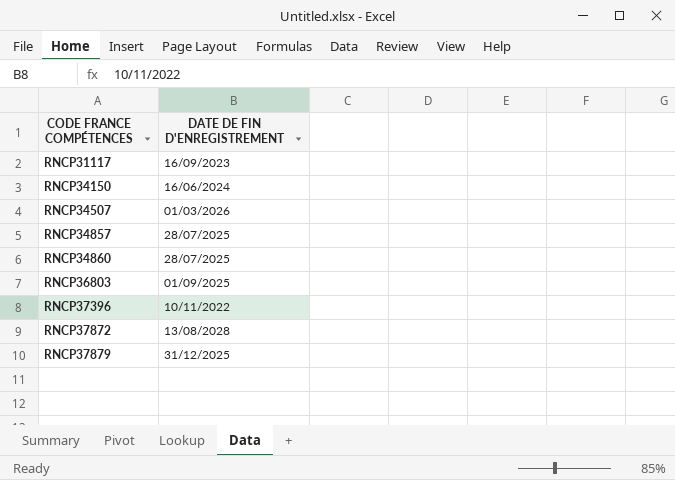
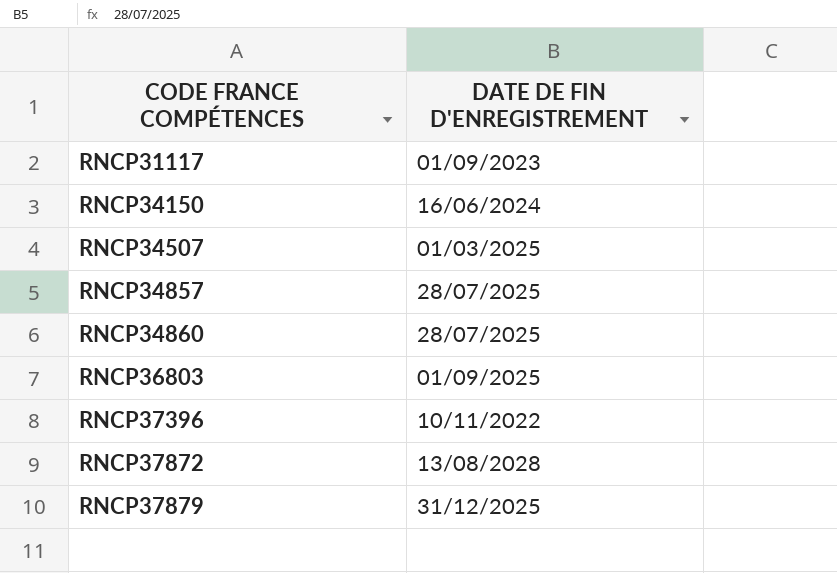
RNCP31117 | DATE DE FIN D'ENREGISTREMENT: 16/09/2023 -> 01/09/2023
RNCP34507 | DATE DE FIN D'ENREGISTREMENT: 01/03/2026 -> 01/03/2025

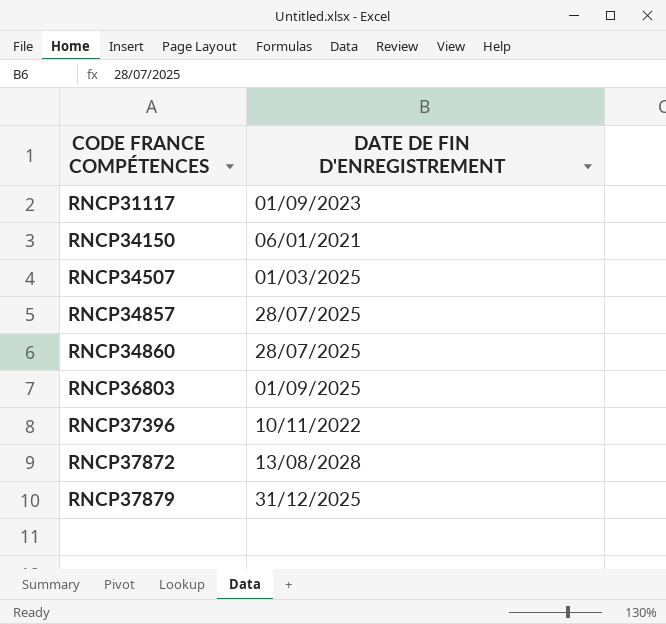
RNCP34150 | DATE DE FIN D'ENREGISTREMENT: 16/06/2024 -> 06/01/2021

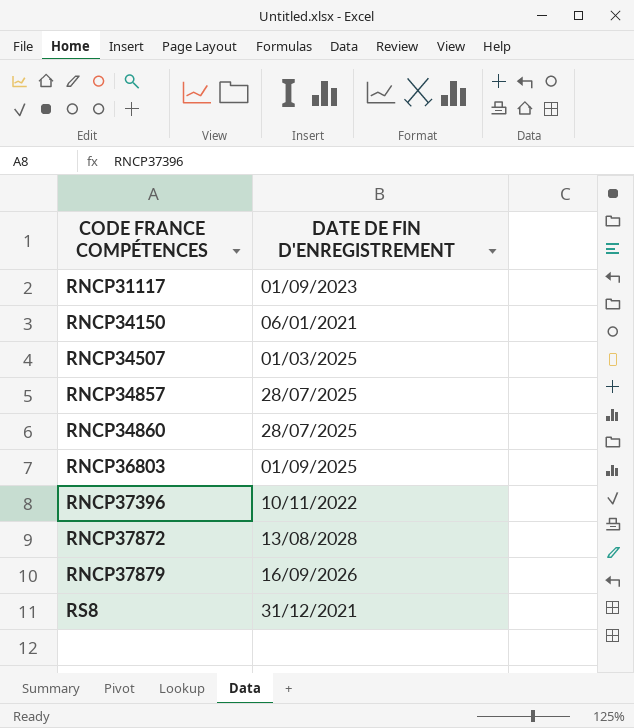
RNCP37879 | DATE DE FIN D'ENREGISTREMENT: 31/12/2025 -> 16/09/2026
row RS8: none -> 31/12/2021

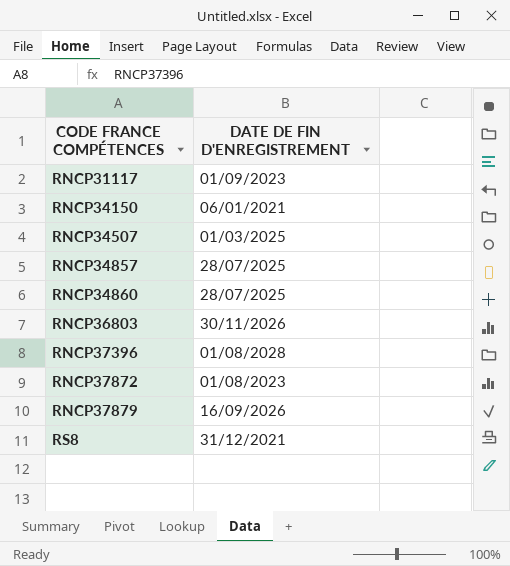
RNCP36803 | DATE DE FIN D'ENREGISTREMENT: 01/09/2025 -> 30/11/2026
RNCP37396 | DATE DE FIN D'ENREGISTREMENT: 10/11/2022 -> 01/08/2028
RNCP37872 | DATE DE FIN D'ENREGISTREMENT: 13/08/2028 -> 01/08/2023

